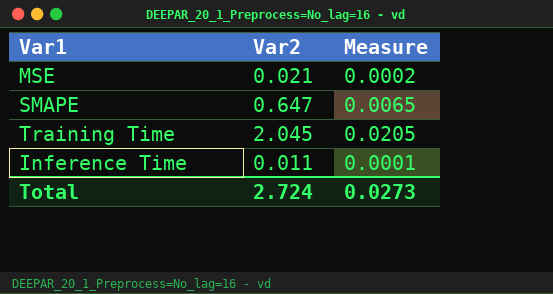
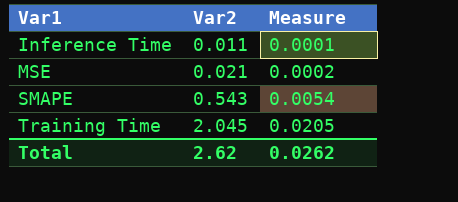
row order: none -> Var1 ascending
SMAPE | Var2: 0.647 -> 0.543
SMAPE | Measure: 0.0065 -> 0.0054
Total | Var2: 2.724 -> 2.62
Total | Measure: 0.0273 -> 0.0262

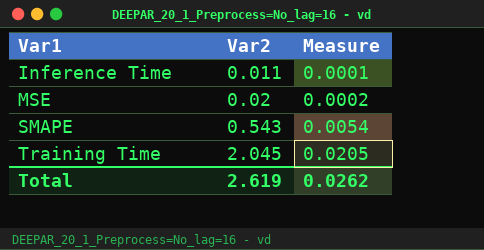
MSE | Var2: 0.021 -> 0.02
Total | Var2: 2.62 -> 2.619

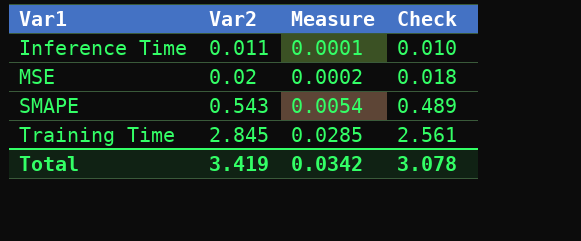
column Check | formula: none -> [Var2] * 0.9
Training Time | Var2: 2.045 -> 2.845
Training Time | Measure: 0.0205 -> 0.0285
Total | Var2: 2.619 -> 3.419
Total | Measure: 0.0262 -> 0.0342

